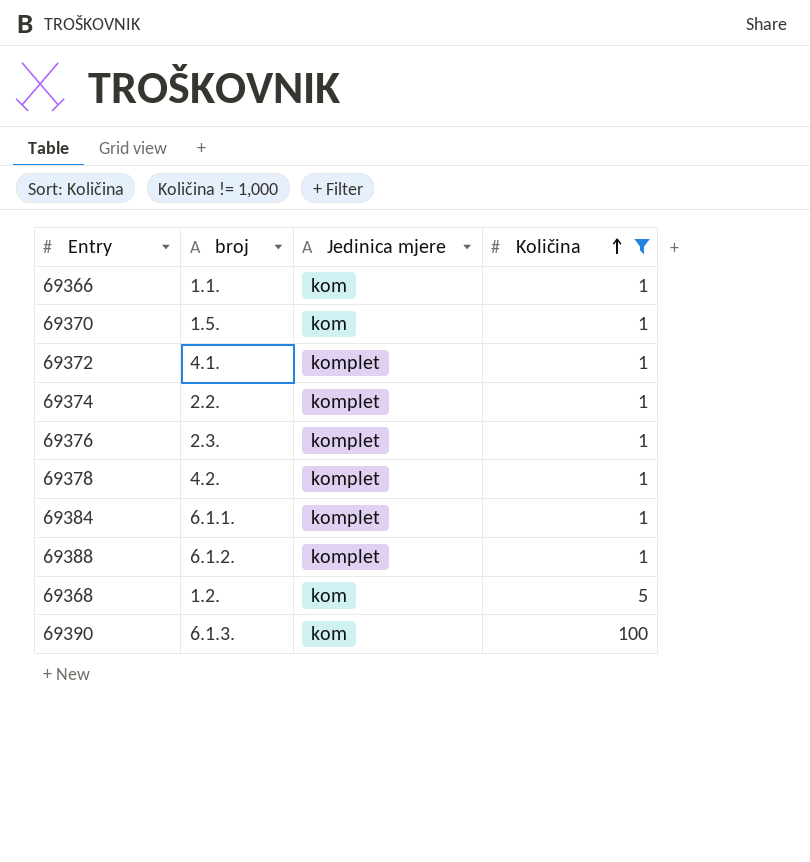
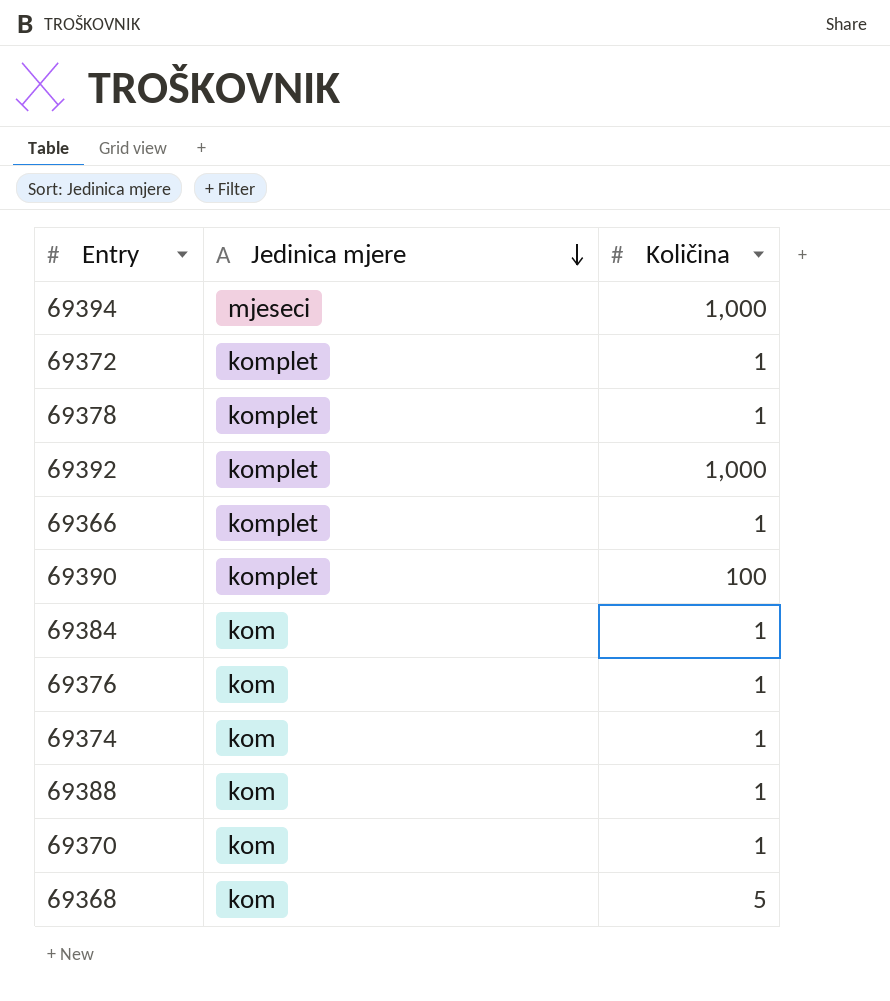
filter: Količina != 1,000 -> none
row order: Količina ascending -> Jedinica mjere descending
column broj | position: 2 -> none
69366 | Jedinica mjere: kom -> komplet
69390 | Jedinica mjere: kom -> komplet
69384 | Jedinica mjere: komplet -> kom
69376 | Jedinica mjere: komplet -> kom
69374 | Jedinica mjere: komplet -> kom
69388 | Jedinica mjere: komplet -> kom

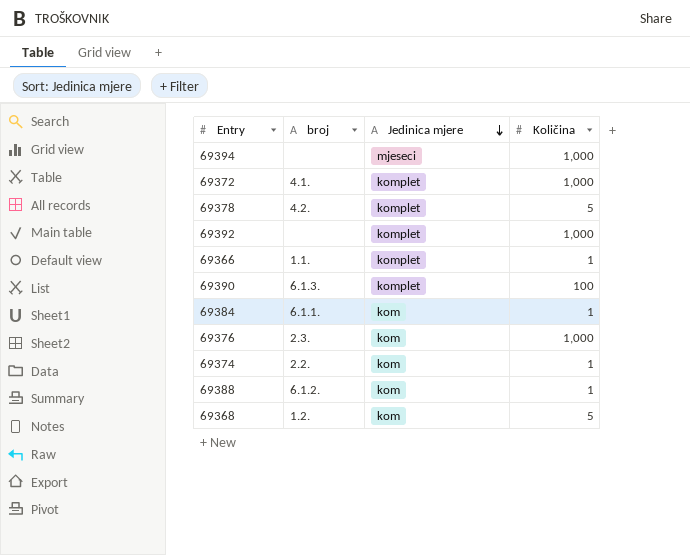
column broj | position: none -> 2
row 69370: kom | 1 -> none
69372 | Količina: 1 -> 1,000
69378 | Količina: 1 -> 5
69376 | Količina: 1 -> 1,000

